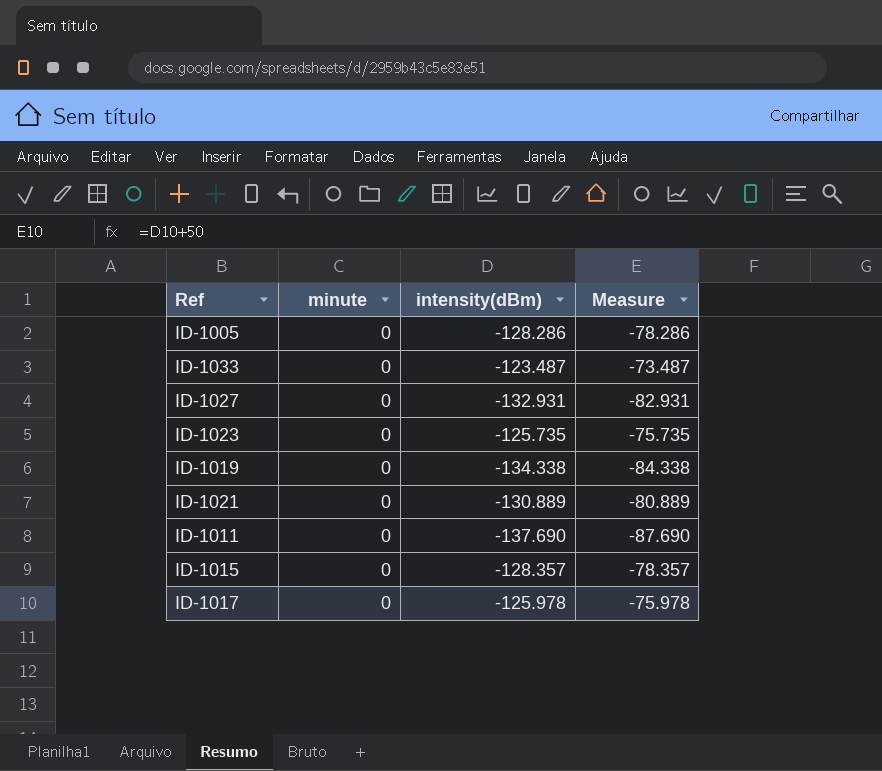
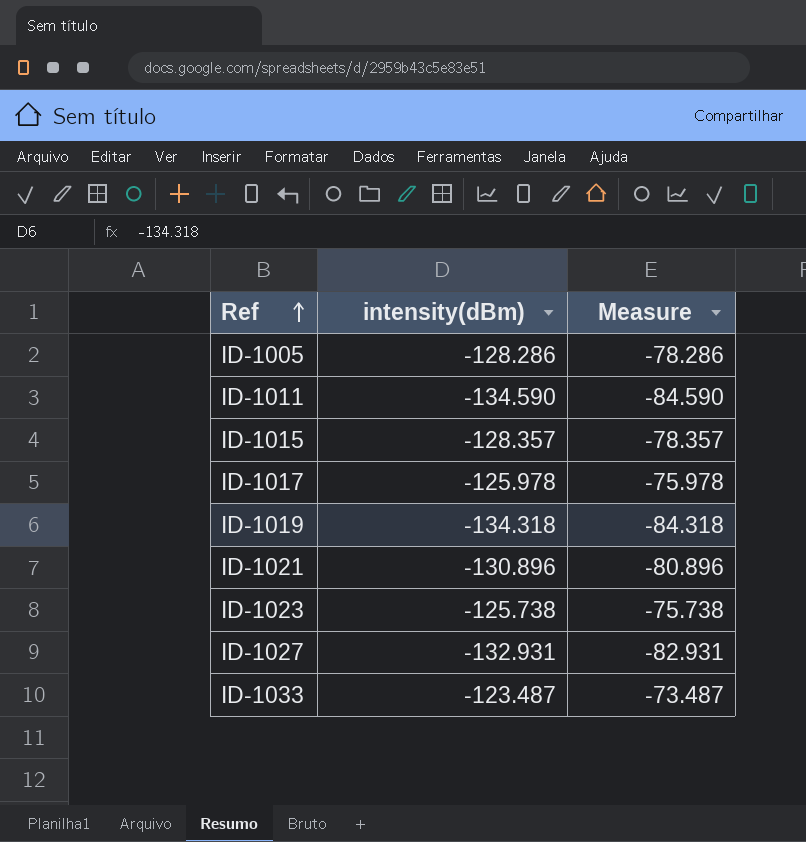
row order: none -> Ref ascending
column minute | position: 2 -> none
ID-1011 | intensity(dBm): -137.690 -> -134.590
ID-1011 | Measure: -87.690 -> -84.590
ID-1019 | intensity(dBm): -134.338 -> -134.318
ID-1019 | Measure: -84.338 -> -84.318
ID-1021 | intensity(dBm): -130.889 -> -130.896
ID-1021 | Measure: -80.889 -> -80.896
ID-1023 | intensity(dBm): -125.735 -> -125.738
ID-1023 | Measure: -75.735 -> -75.738

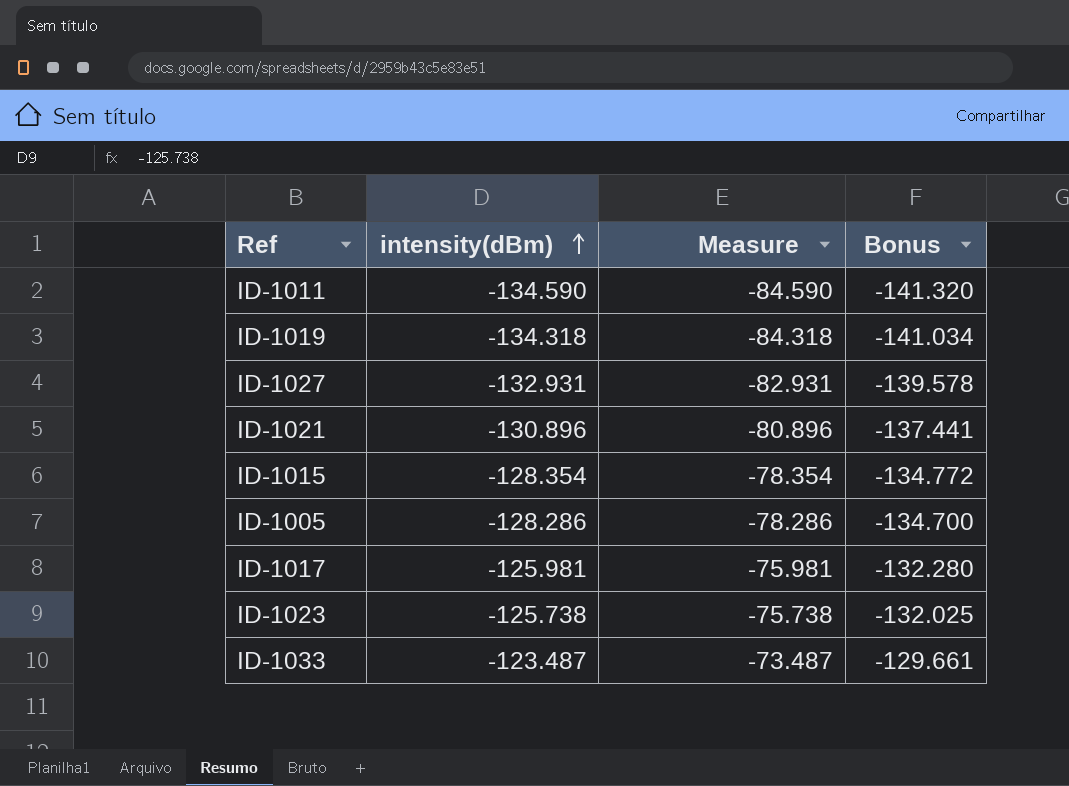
row order: Ref ascending -> intensity(dBm) ascending
column Bonus | formula: none -> [intensity(dBm)] * 1.05
ID-1015 | intensity(dBm): -128.357 -> -128.354
ID-1015 | Measure: -78.357 -> -78.354
ID-1017 | intensity(dBm): -125.978 -> -125.981
ID-1017 | Measure: -75.978 -> -75.981

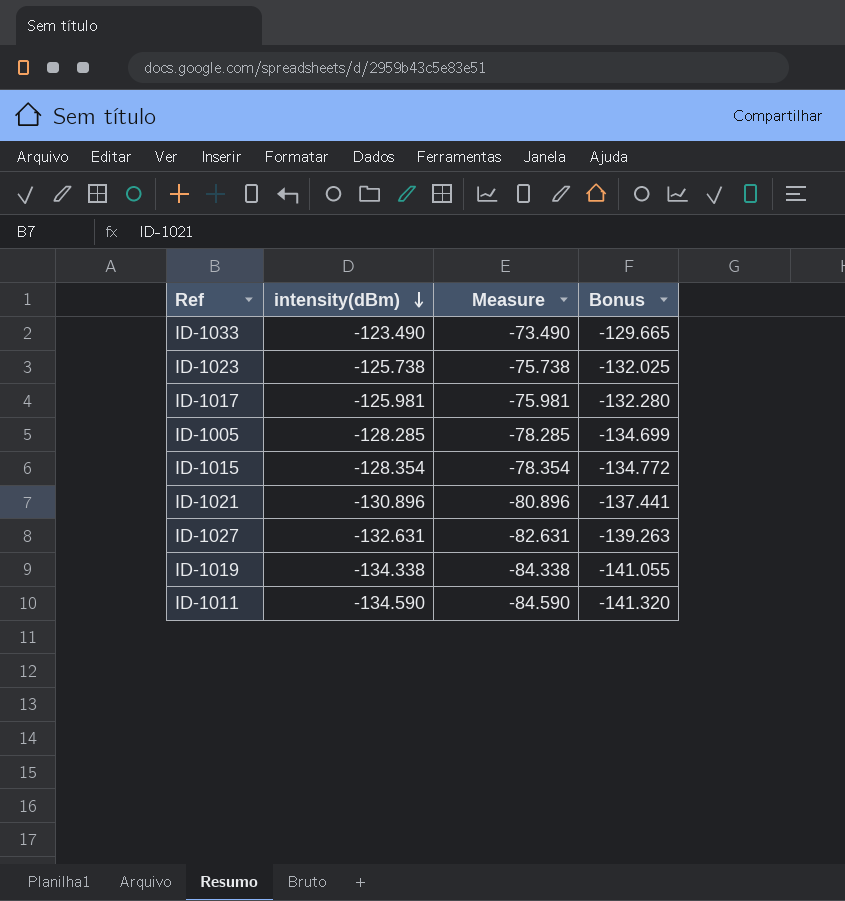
row order: intensity(dBm) ascending -> intensity(dBm) descending
ID-1033 | intensity(dBm): -123.487 -> -123.490
ID-1033 | Measure: -73.487 -> -73.490
ID-1033 | Bonus: -129.661 -> -129.665
ID-1005 | intensity(dBm): -128.286 -> -128.285
ID-1005 | Measure: -78.286 -> -78.285
ID-1005 | Bonus: -134.700 -> -134.699
ID-1027 | intensity(dBm): -132.931 -> -132.631
ID-1027 | Measure: -82.931 -> -82.631
ID-1027 | Bonus: -139.578 -> -139.263
ID-1019 | intensity(dBm): -134.318 -> -134.338
ID-1019 | Measure: -84.318 -> -84.338
ID-1019 | Bonus: -141.034 -> -141.055

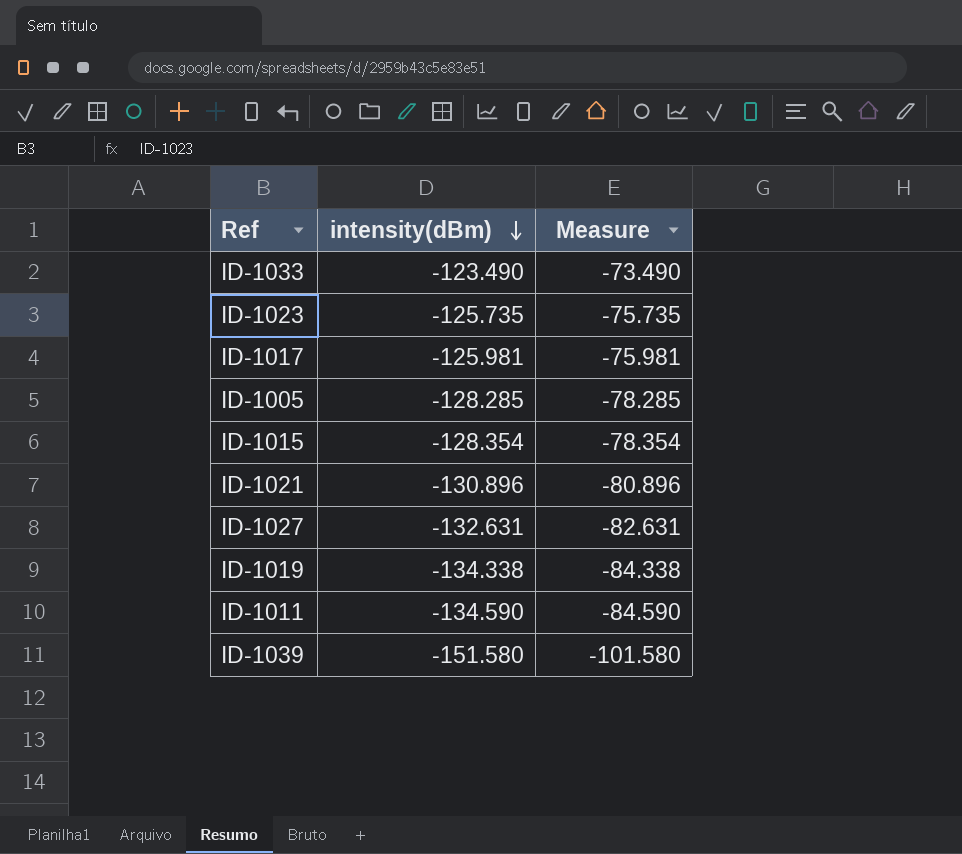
column Bonus | formula: [intensity(dBm)] * 1.05 -> none
ID-1023 | intensity(dBm): -125.738 -> -125.735
ID-1023 | Measure: -75.738 -> -75.735
row ID-1039: none -> -151.580 | -101.580

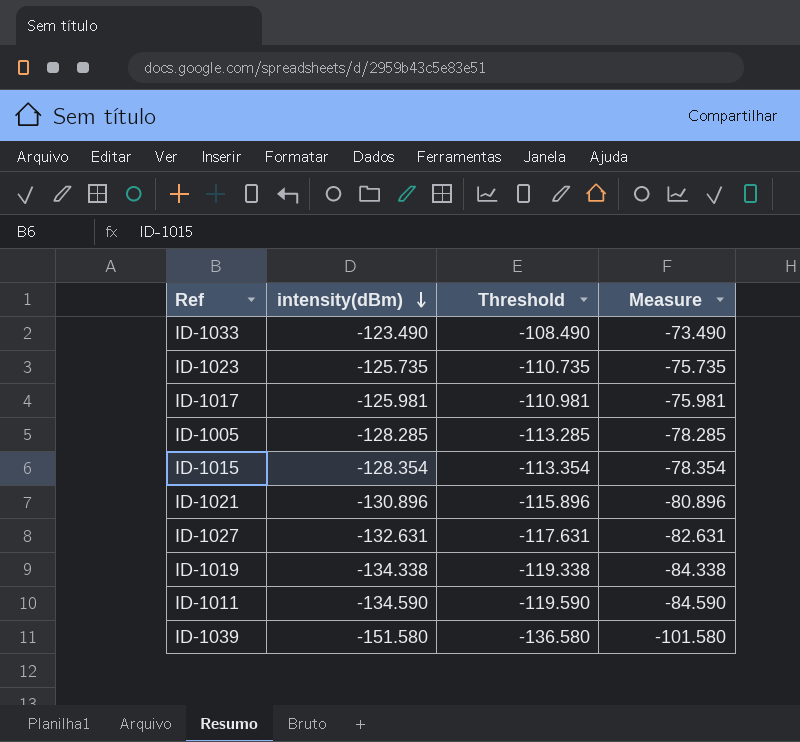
column Threshold | formula: none -> [intensity(dBm)] + 15

